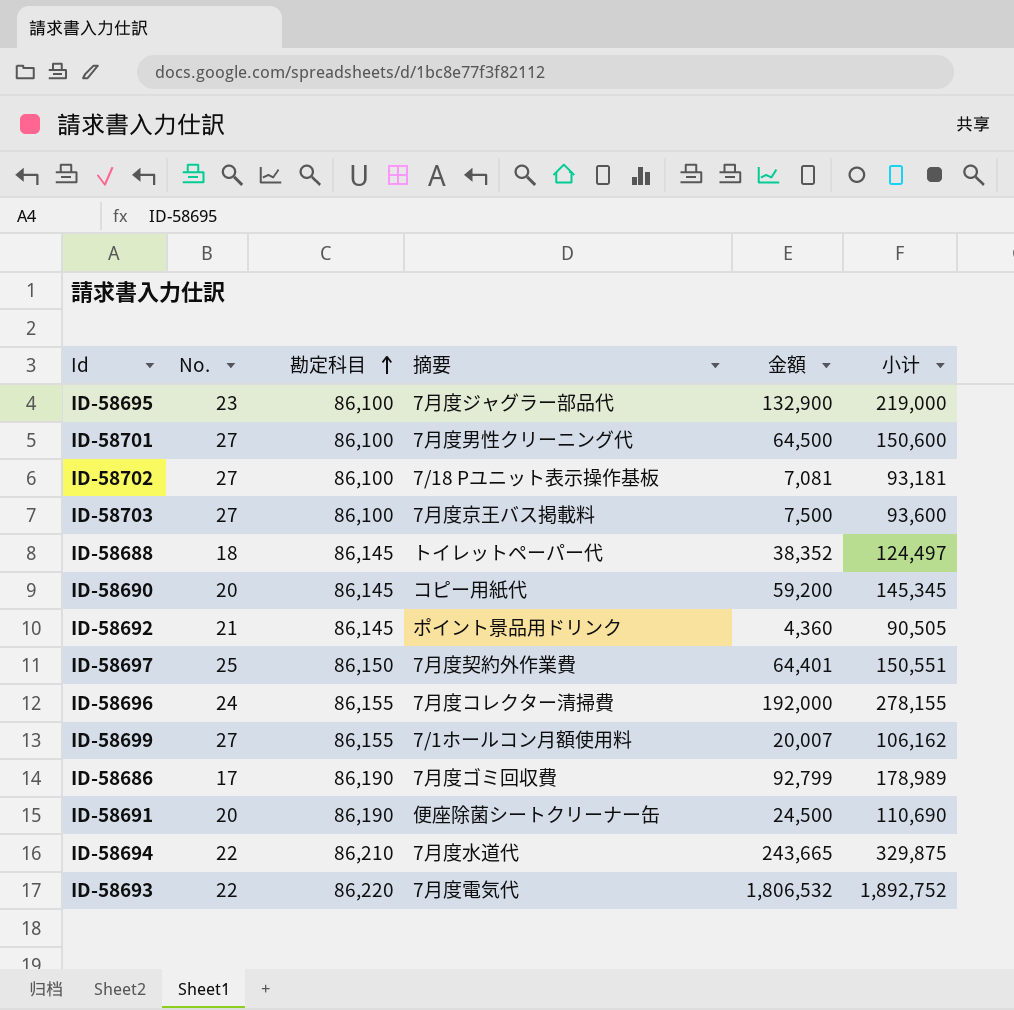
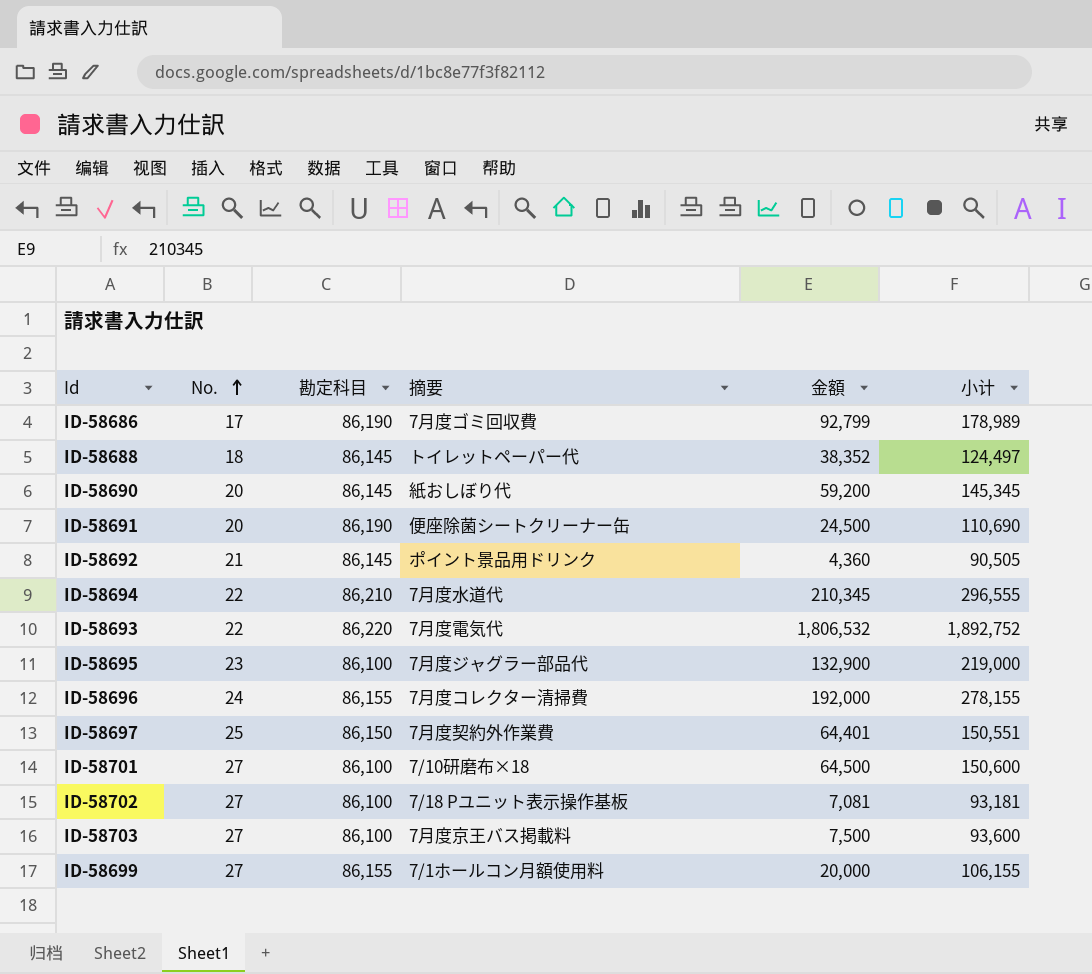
row order: 勘定科目 ascending -> No. ascending
ID-58690 | 摘要: コピー用紙代 -> 紙おしぼり代
ID-58694 | 金額: 243,665 -> 210,345
ID-58694 | 小计: 329,875 -> 296,555
ID-58701 | 摘要: 7月度男性クリーニング代 -> 7/10研磨布×18
ID-58699 | 金額: 20,007 -> 20,000
ID-58699 | 小计: 106,162 -> 106,155

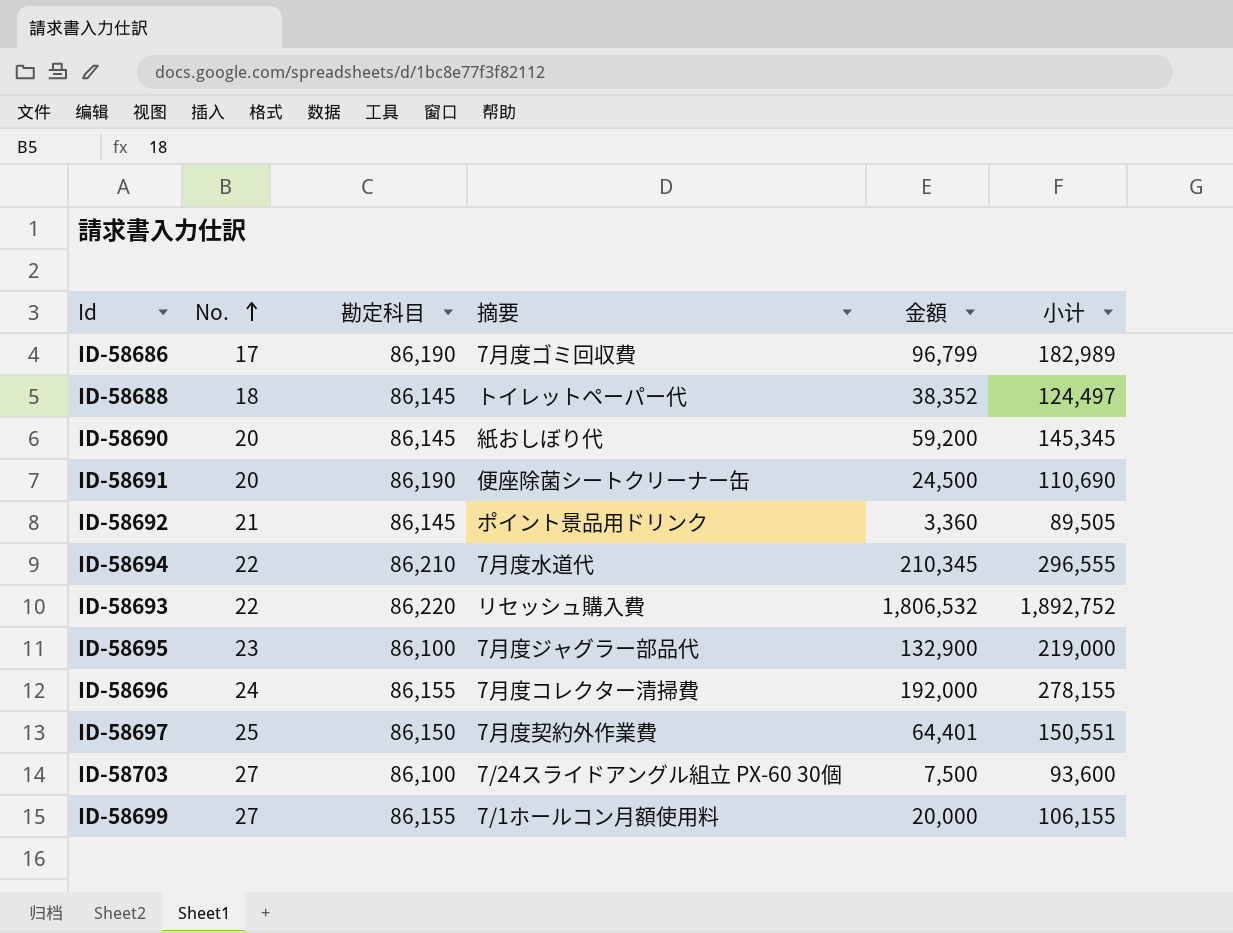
row ID-58701: 27 | 86,100 | 7/10研磨布×18 | 64,500 | 150,600 -> none
row ID-58702: 27 | 86,100 | 7/18 Pユニット表示操作基板 | 7,081 | 93,181 -> none
ID-58686 | 金額: 92,799 -> 96,799
ID-58686 | 小计: 178,989 -> 182,989
ID-58692 | 金額: 4,360 -> 3,360
ID-58692 | 小计: 90,505 -> 89,505
ID-58693 | 摘要: 7月度電気代 -> リセッシュ購入費
ID-58703 | 摘要: 7月度京王バス掲載料 -> 7/24スライドアングル組立 PX-60 30個

